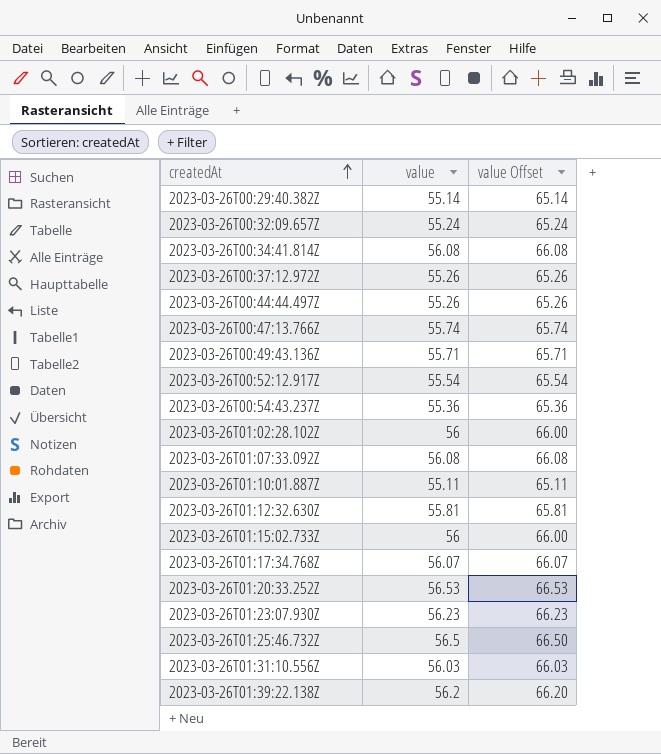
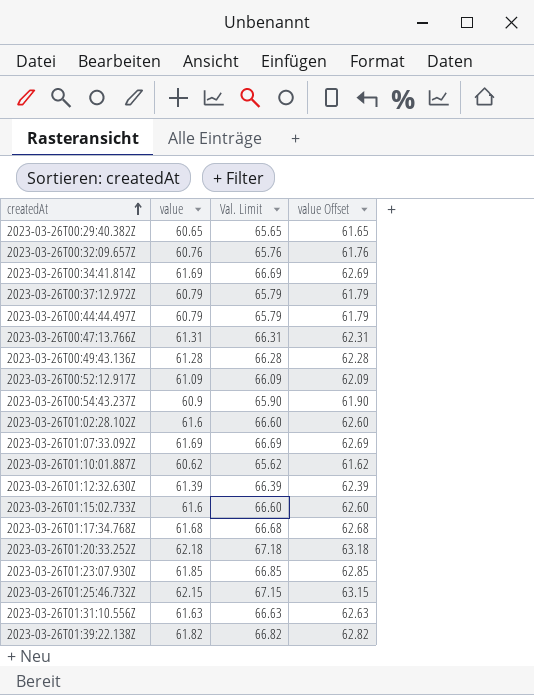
column Val. Limit | formula: none -> [value] + 5
column value Offset | formula: [value] + 10 -> [value] + 1
2023-03-26T00:29:40.382Z | value: 55.14 -> 60.65
2023-03-26T00:32:09.657Z | value: 55.24 -> 60.76
2023-03-26T00:34:41.814Z | value: 56.08 -> 61.69
2023-03-26T00:37:12.972Z | value: 55.26 -> 60.79
2023-03-26T00:44:44.497Z | value: 55.26 -> 60.79
2023-03-26T00:47:13.766Z | value: 55.74 -> 61.31
2023-03-26T00:49:43.136Z | value: 55.71 -> 61.28
2023-03-26T00:52:12.917Z | value: 55.54 -> 61.09
2023-03-26T00:54:43.237Z | value: 55.36 -> 60.9
2023-03-26T01:02:28.102Z | value: 56 -> 61.6
2023-03-26T01:07:33.092Z | value: 56.08 -> 61.69
2023-03-26T01:10:01.887Z | value: 55.11 -> 60.62
2023-03-26T01:12:32.630Z | value: 55.81 -> 61.39
2023-03-26T01:15:02.733Z | value: 56 -> 61.6
2023-03-26T01:17:34.768Z | value: 56.07 -> 61.68
2023-03-26T01:20:33.252Z | value: 56.53 -> 62.18
2023-03-26T01:23:07.930Z | value: 56.23 -> 61.85
2023-03-26T01:25:46.732Z | value: 56.5 -> 62.15
2023-03-26T01:31:10.556Z | value: 56.03 -> 61.63
2023-03-26T01:39:22.138Z | value: 56.2 -> 61.82

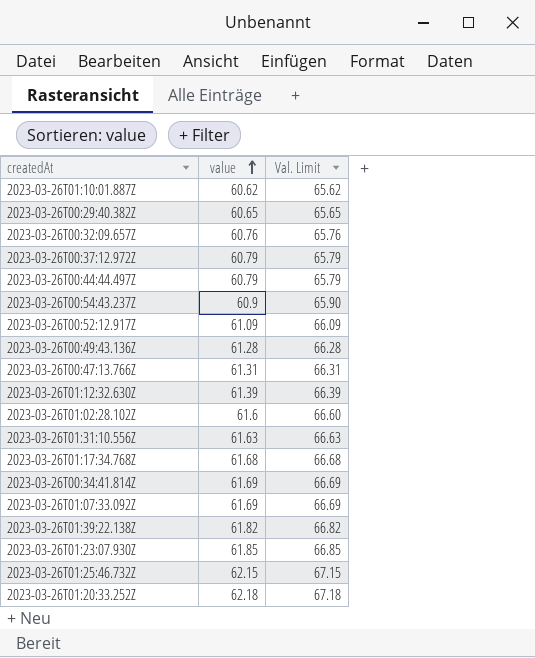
row order: createdAt ascending -> value ascending
column value Offset | formula: [value] + 1 -> none
row 2023-03-26T01:15:02.733Z: 61.6 | 66.60 | 62.60 -> none

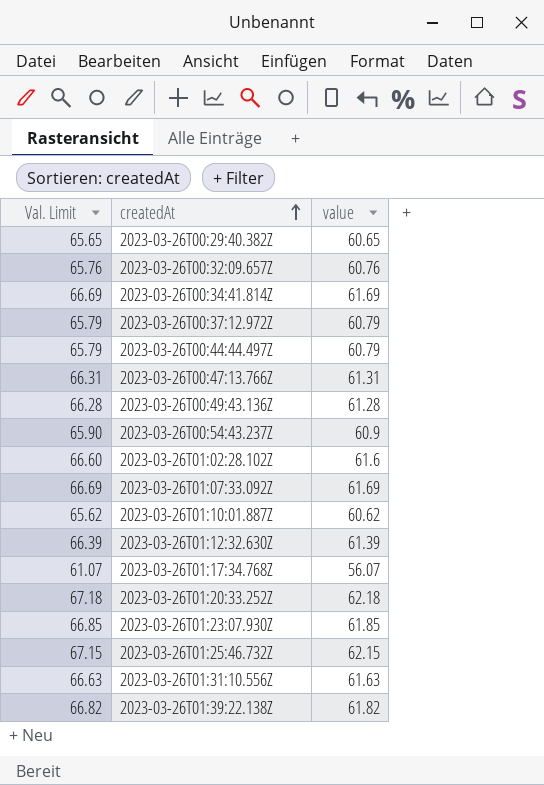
row order: value ascending -> createdAt ascending
column Val. Limit | position: 3 -> 1
row 2023-03-26T00:52:12.917Z: 61.09 | 66.09 -> none
2023-03-26T01:17:34.768Z | Val. Limit: 66.68 -> 61.07
2023-03-26T01:17:34.768Z | value: 61.68 -> 56.07

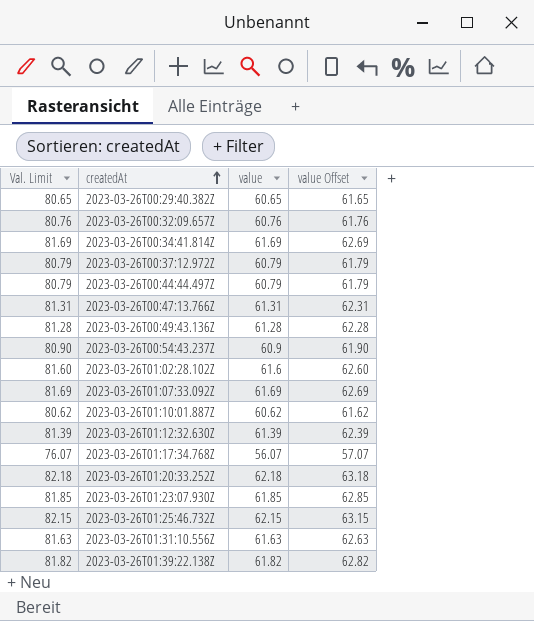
column Val. Limit | formula: [value] + 5 -> [value] + 20
column value Offset | formula: none -> [value] + 1

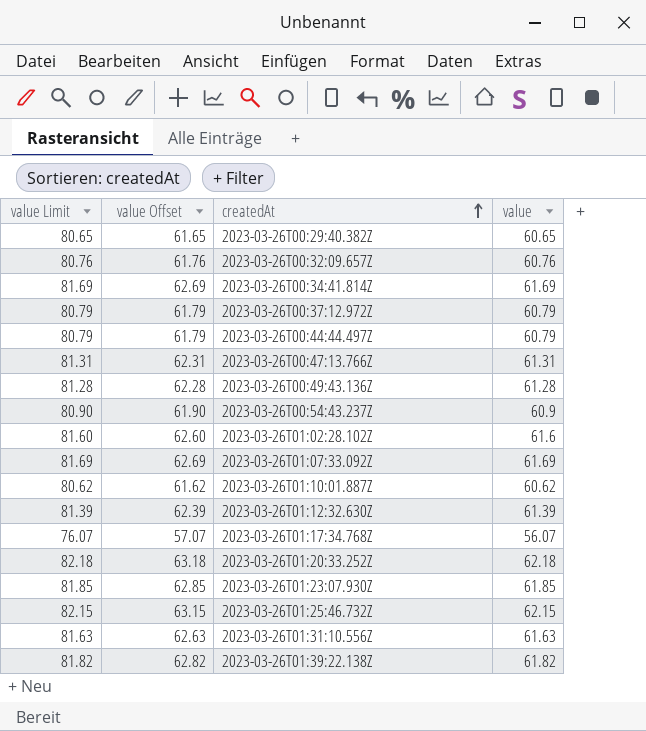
column name: Val. Limit -> value Limit
column value Offset | position: 4 -> 2

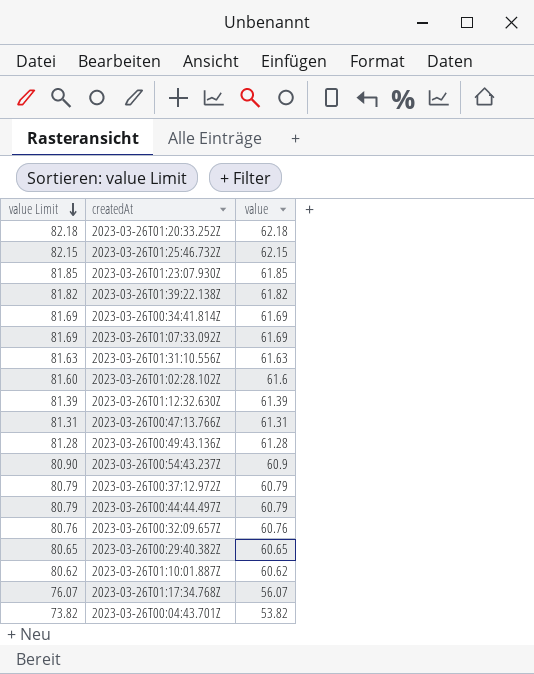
row order: createdAt ascending -> value Limit descending
column value Offset | formula: [value] + 1 -> none
row 2023-03-26T00:04:43.701Z: none -> 73.82 | 53.82

